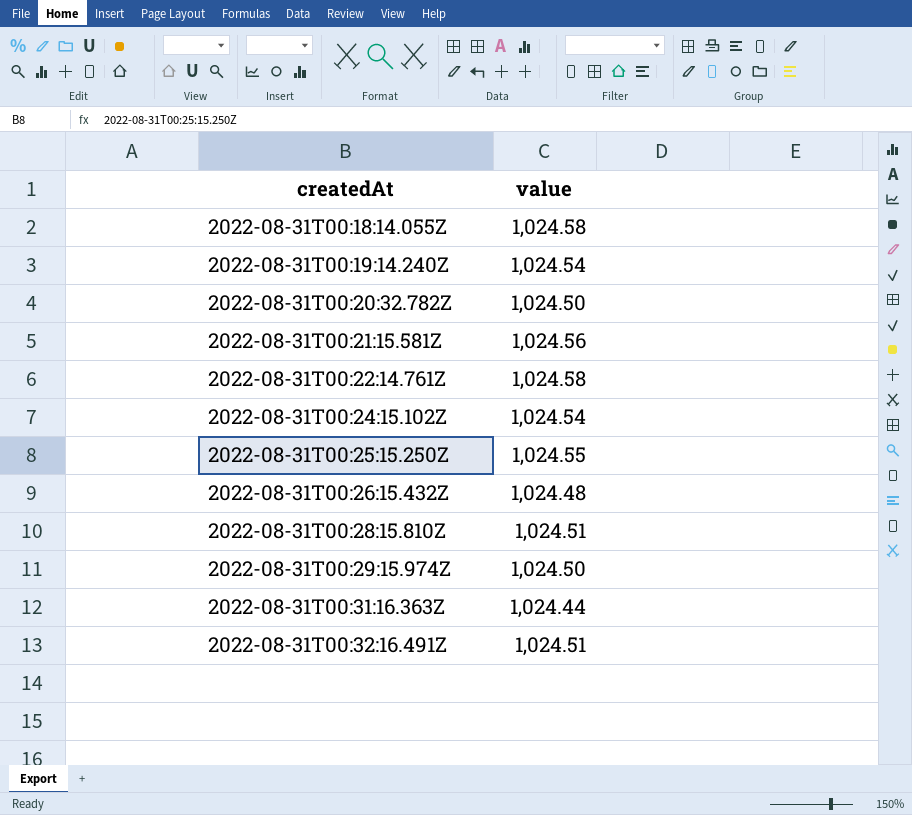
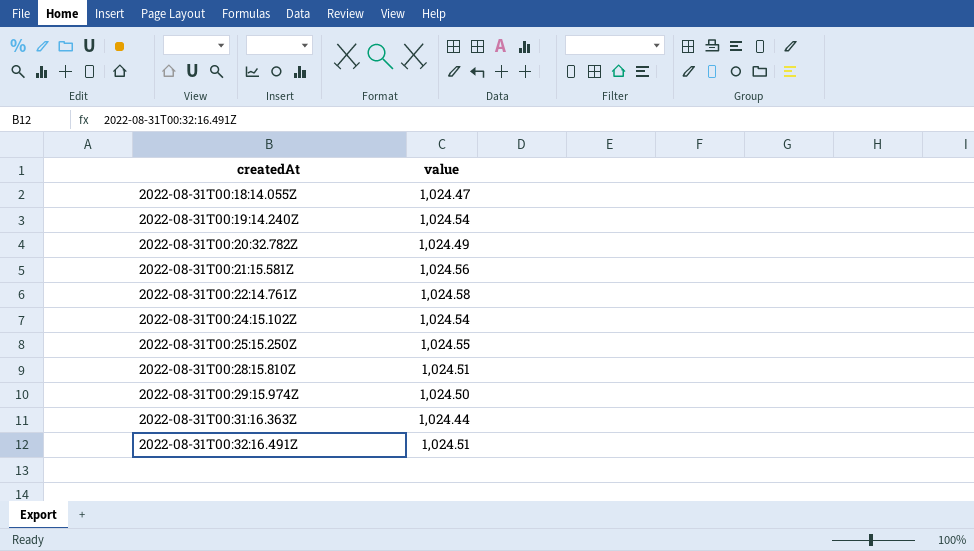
row 2022-08-31T00:26:15.432Z: 1,024.48 -> none
2022-08-31T00:18:14.055Z | value: 1,024.58 -> 1,024.47
2022-08-31T00:20:32.782Z | value: 1,024.50 -> 1,024.49

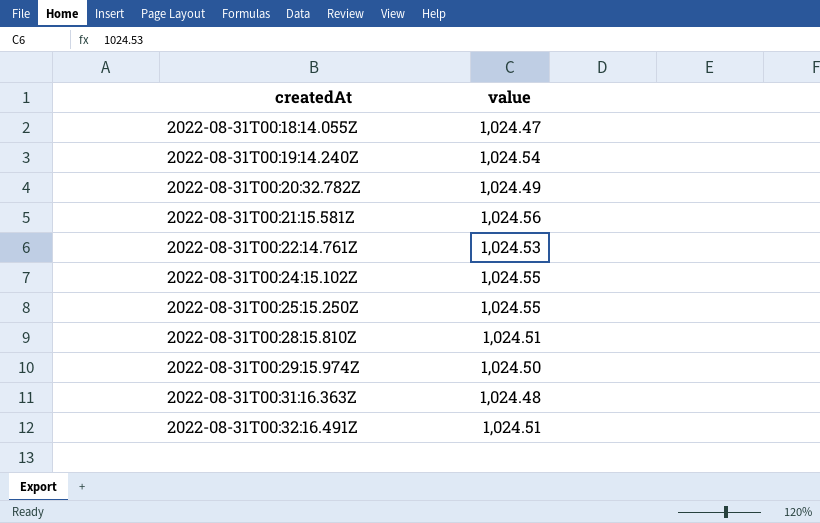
2022-08-31T00:22:14.761Z | value: 1,024.58 -> 1,024.53
2022-08-31T00:24:15.102Z | value: 1,024.54 -> 1,024.55
2022-08-31T00:31:16.363Z | value: 1,024.44 -> 1,024.48

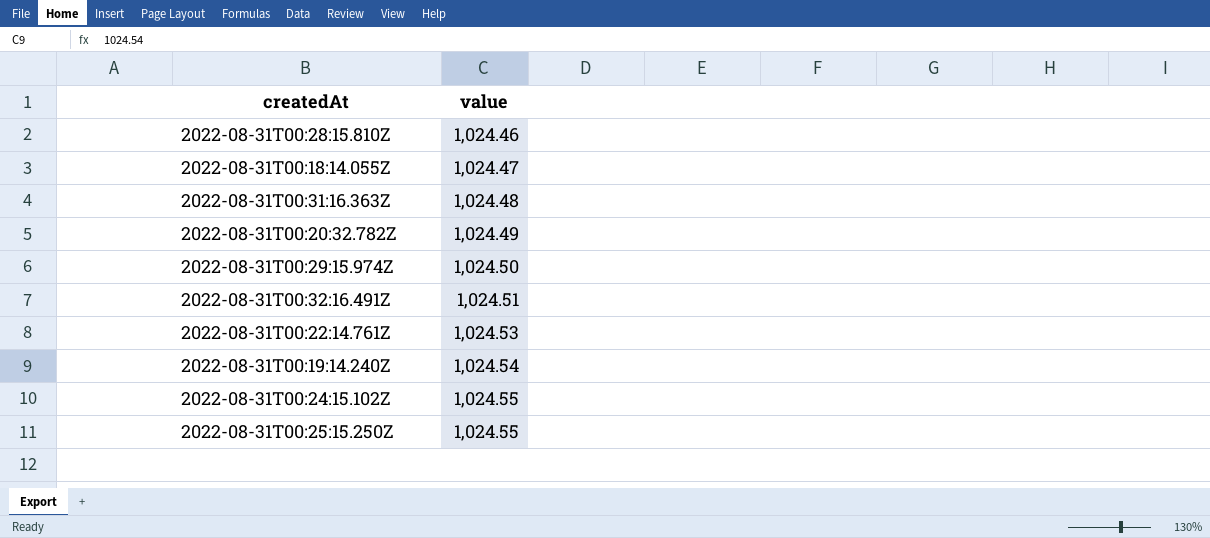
row order: createdAt ascending -> value ascending
row 2022-08-31T00:21:15.581Z: 1,024.56 -> none
2022-08-31T00:28:15.810Z | value: 1,024.51 -> 1,024.46

